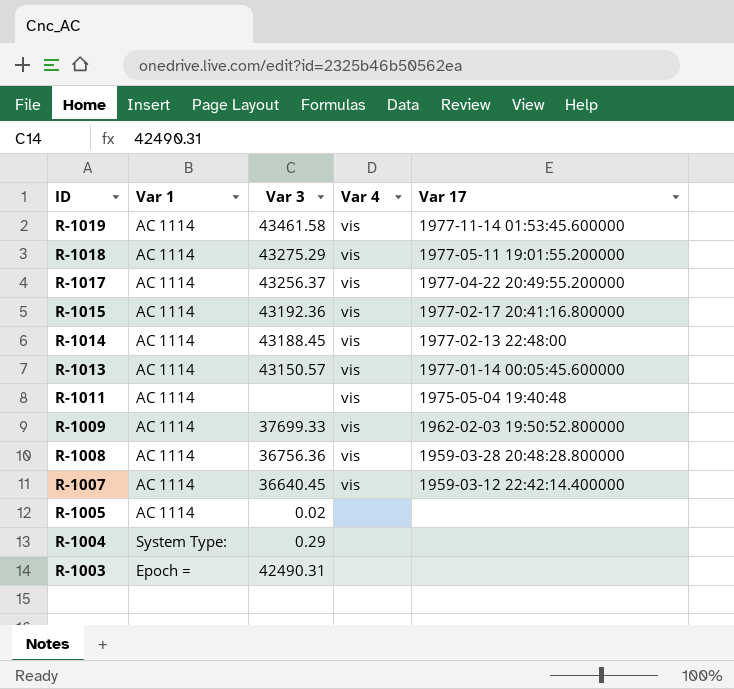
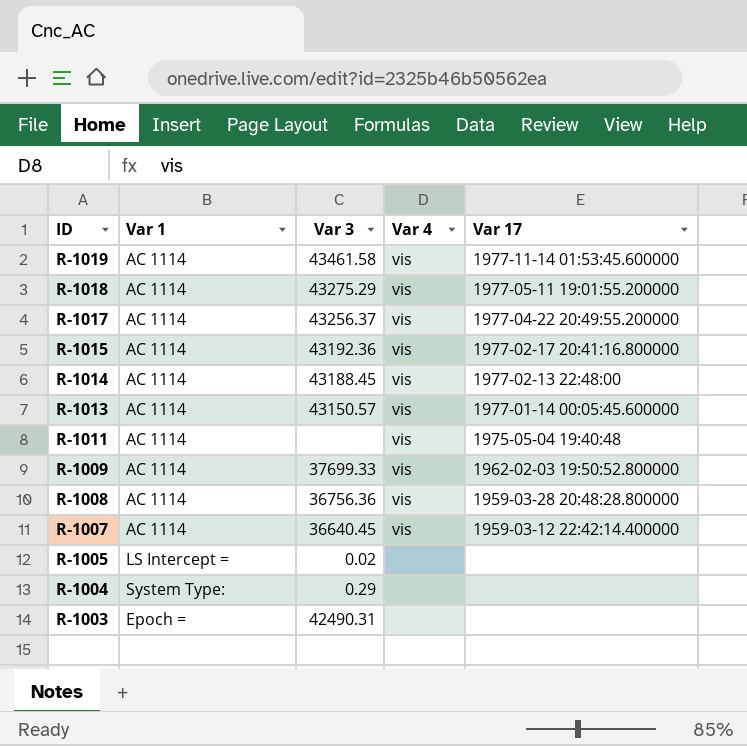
R-1005 | Var 1: AC 1114 -> LS Intercept =

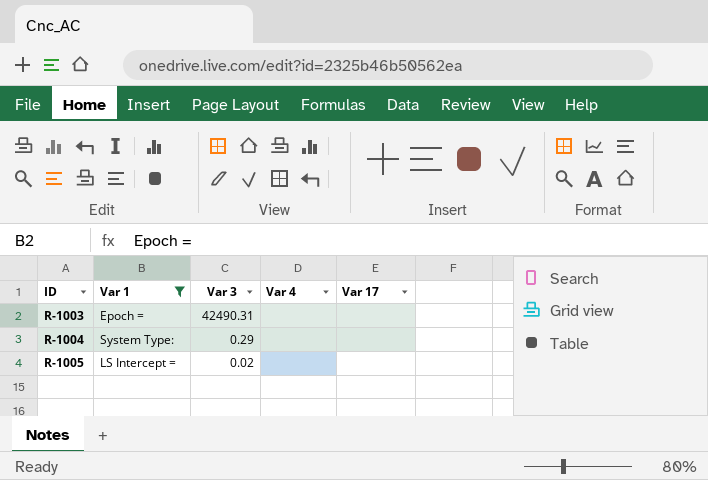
filter: none -> Var 1 != AC 1114
row order: ID descending -> ID ascending

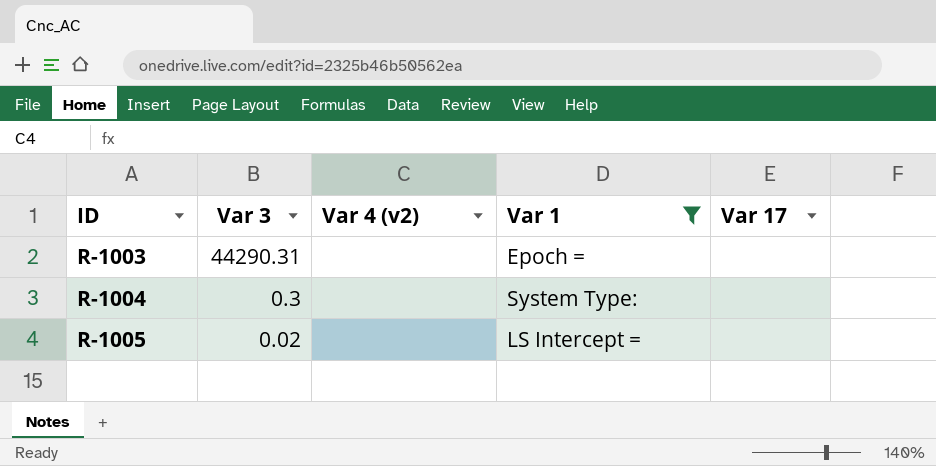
column name: Var 4 -> Var 4 (v2)
column Var 1 | position: 2 -> 4
R-1003 | Var 3: 42490.31 -> 44290.31
R-1004 | Var 3: 0.29 -> 0.3

